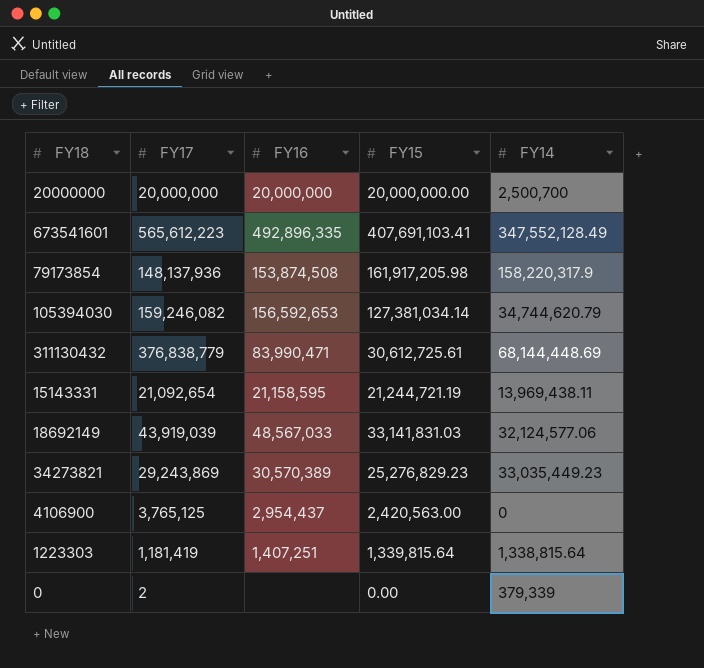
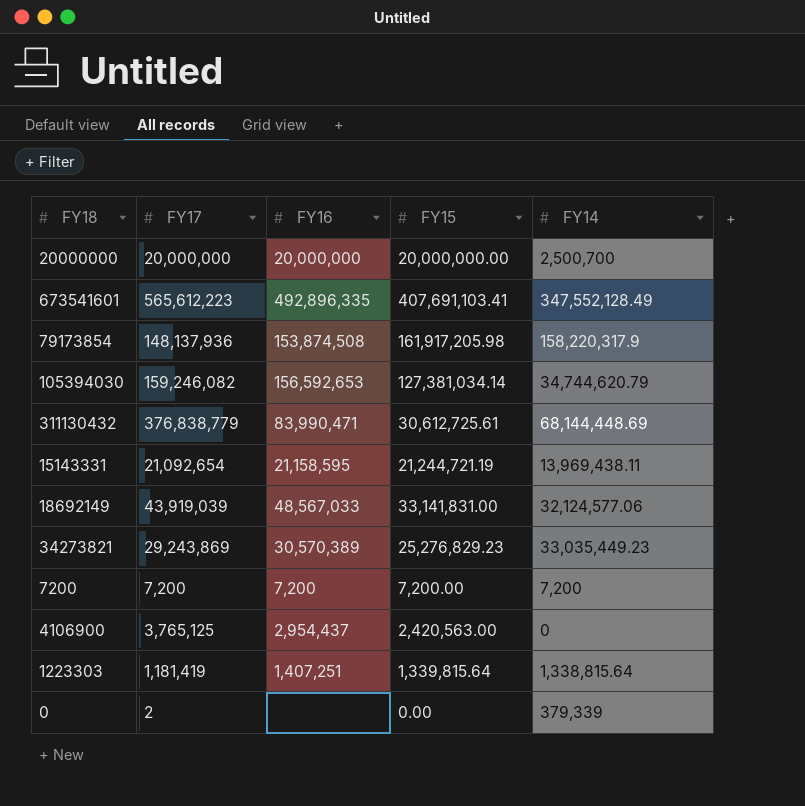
18692149 | FY15: 33,141,831.03 -> 33,141,831.00
row 7200: none -> 7,200 | 7,200 | 7,200.00 | 7,200

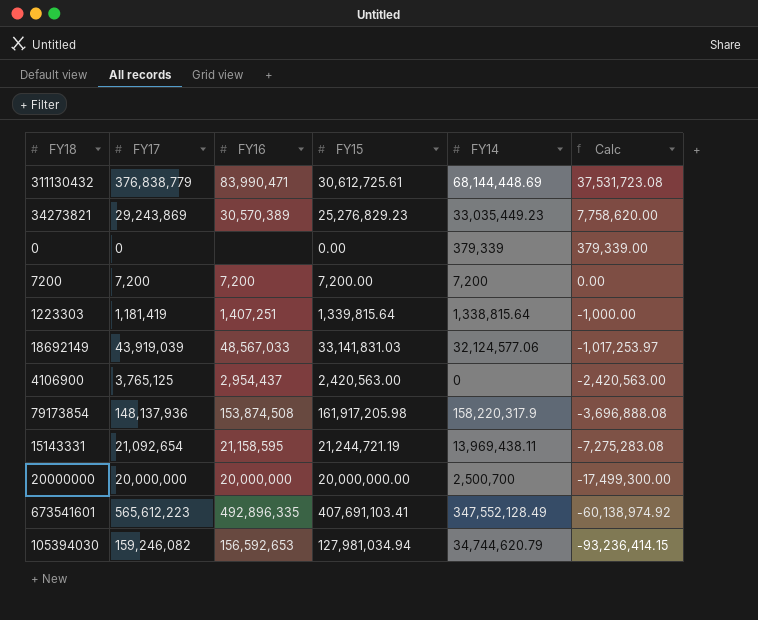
row order: none -> Calc descending
column Calc | formula: none -> [FY14] - [FY15]
0 | FY17: 2 -> 0
18692149 | FY15: 33,141,831.00 -> 33,141,831.03
105394030 | FY15: 127,381,034.14 -> 127,981,034.94

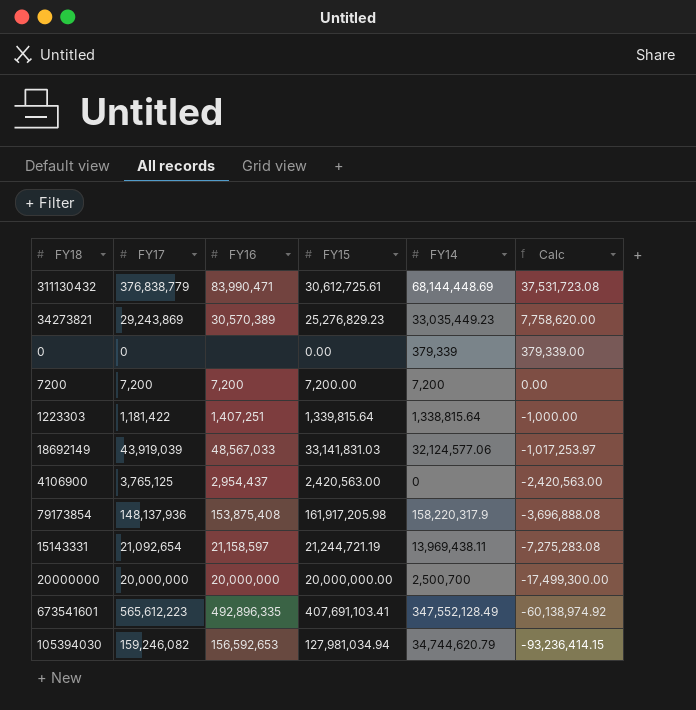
1223303 | FY17: 1,181,419 -> 1,181,422
79173854 | FY16: 153,874,508 -> 153,875,408
15143331 | FY16: 21,158,595 -> 21,158,597

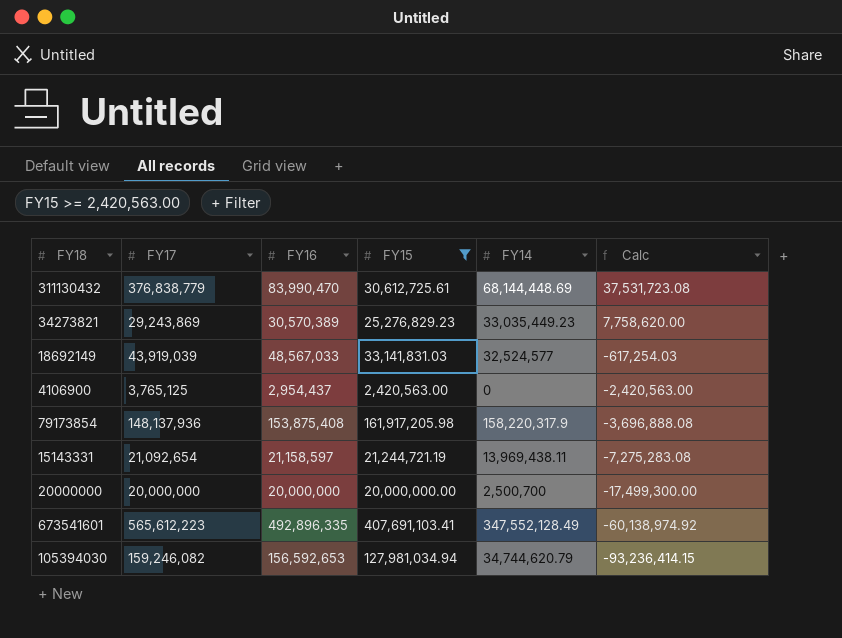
filter: none -> FY15 >= 2,420,563.00
311130432 | FY16: 83,990,471 -> 83,990,470
18692149 | FY14: 32,124,577.06 -> 32,524,577
18692149 | Calc: -1,017,253.97 -> -617,254.03

